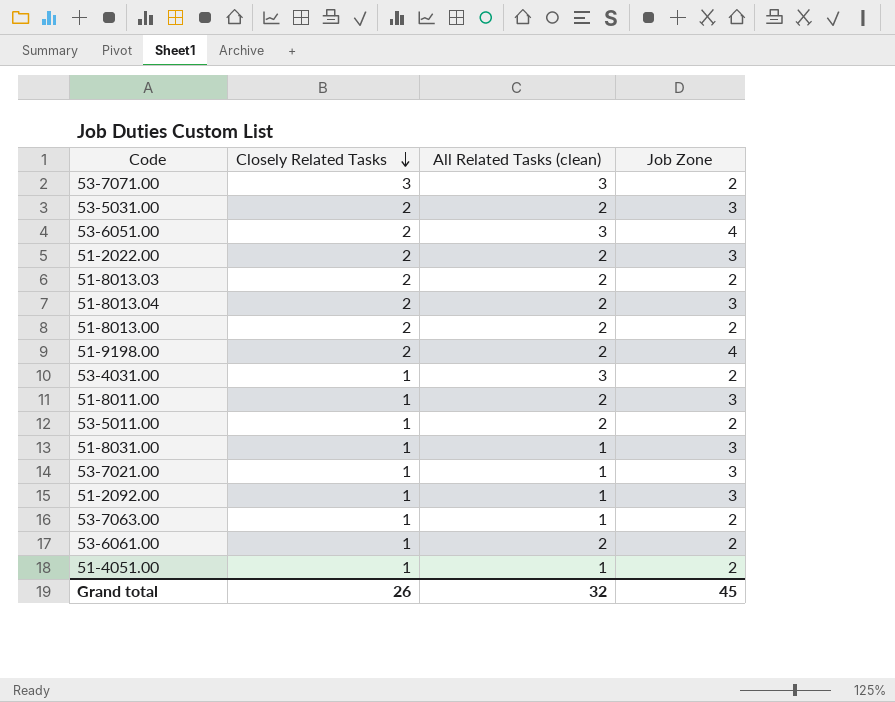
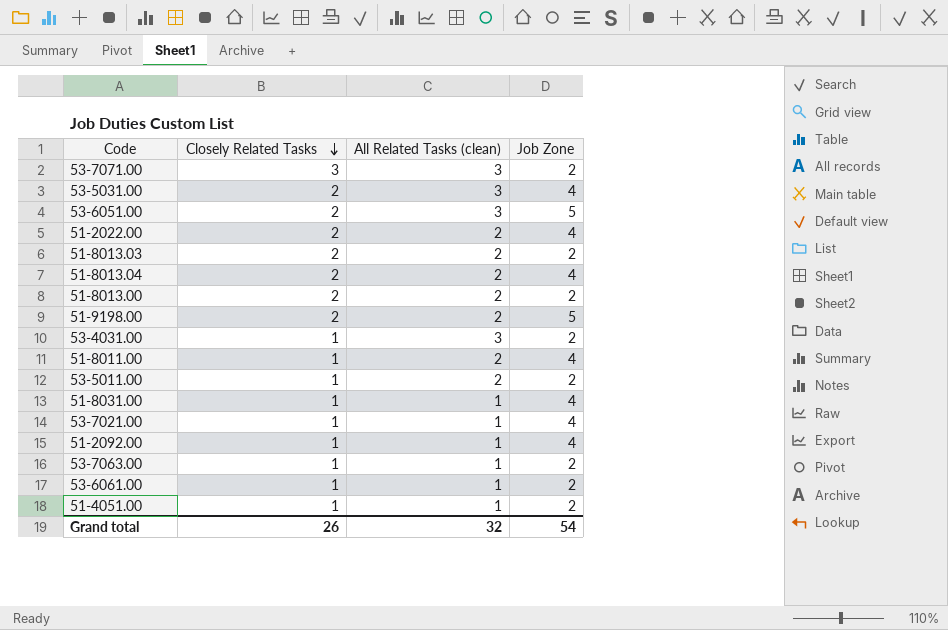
53-5031.00 | All Related Tasks (clean): 2 -> 3
53-5031.00 | Job Zone: 3 -> 4
53-6051.00 | Job Zone: 4 -> 5
51-2022.00 | Job Zone: 3 -> 4
51-8013.04 | Job Zone: 3 -> 4
51-9198.00 | Job Zone: 4 -> 5
51-8011.00 | Job Zone: 3 -> 4
51-8031.00 | Job Zone: 3 -> 4
53-7021.00 | Job Zone: 3 -> 4
51-2092.00 | Job Zone: 3 -> 4
53-6061.00 | All Related Tasks (clean): 2 -> 1
Grand total | Job Zone: 45 -> 54

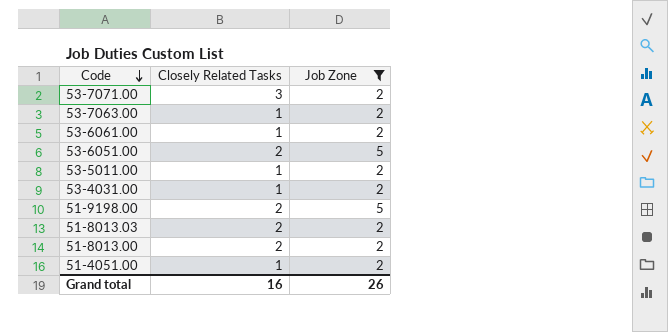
filter: none -> Job Zone != 4
row order: Closely Related Tasks descending -> Code descending
column All Related Tasks (clean) | position: 3 -> none
Grand total | Closely Related Tasks: 26 -> 16
Grand total | Job Zone: 54 -> 26

